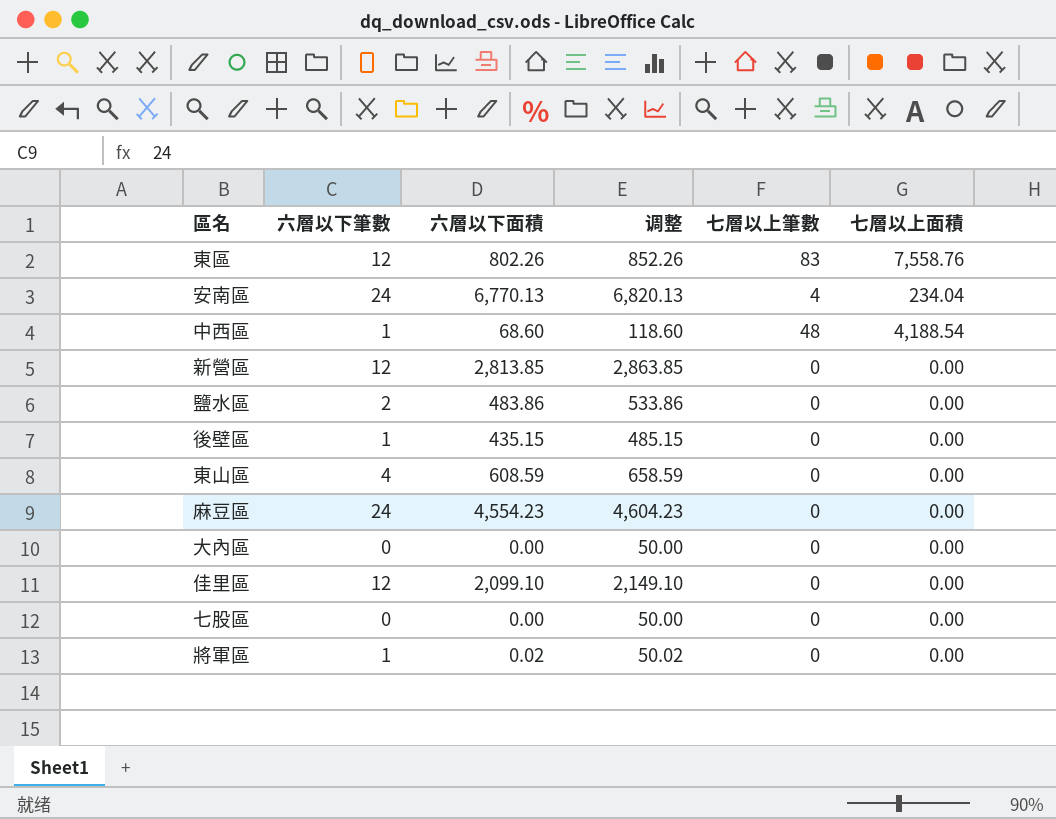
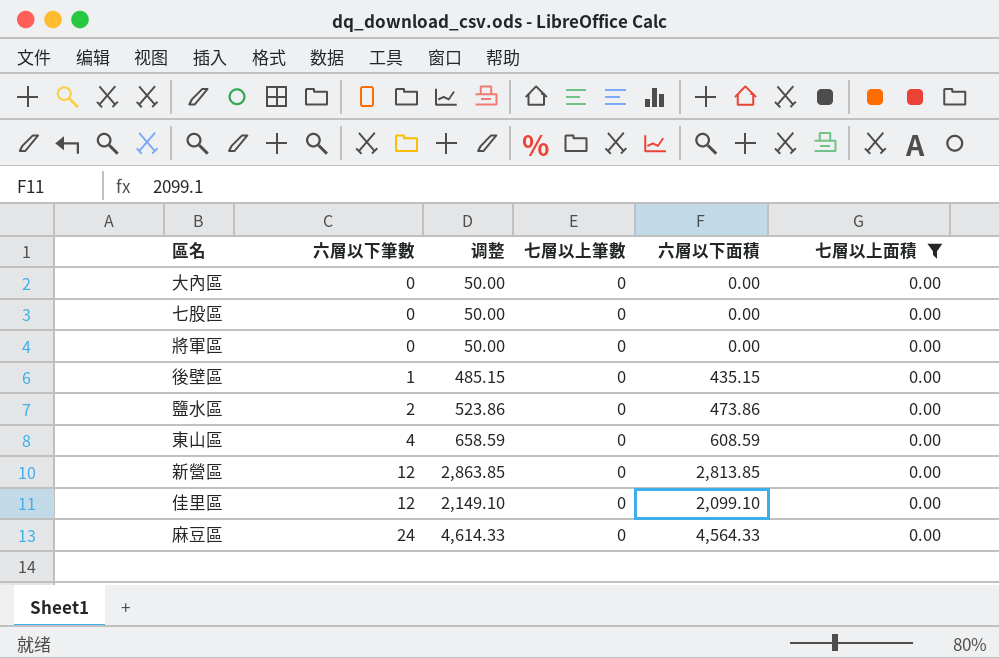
filter: none -> 七層以上面積 = 0.00
row order: none -> 六層以下筆數 ascending
column 六層以下面積 | position: 3 -> 5
將軍區 | 六層以下筆數: 1 -> 0
將軍區 | 调整: 50.02 -> 50.00
將軍區 | 六層以下面積: 0.02 -> 0.00
鹽水區 | 调整: 533.86 -> 523.86
鹽水區 | 六層以下面積: 483.86 -> 473.86
麻豆區 | 调整: 4,604.23 -> 4,614.33
麻豆區 | 六層以下面積: 4,554.23 -> 4,564.33

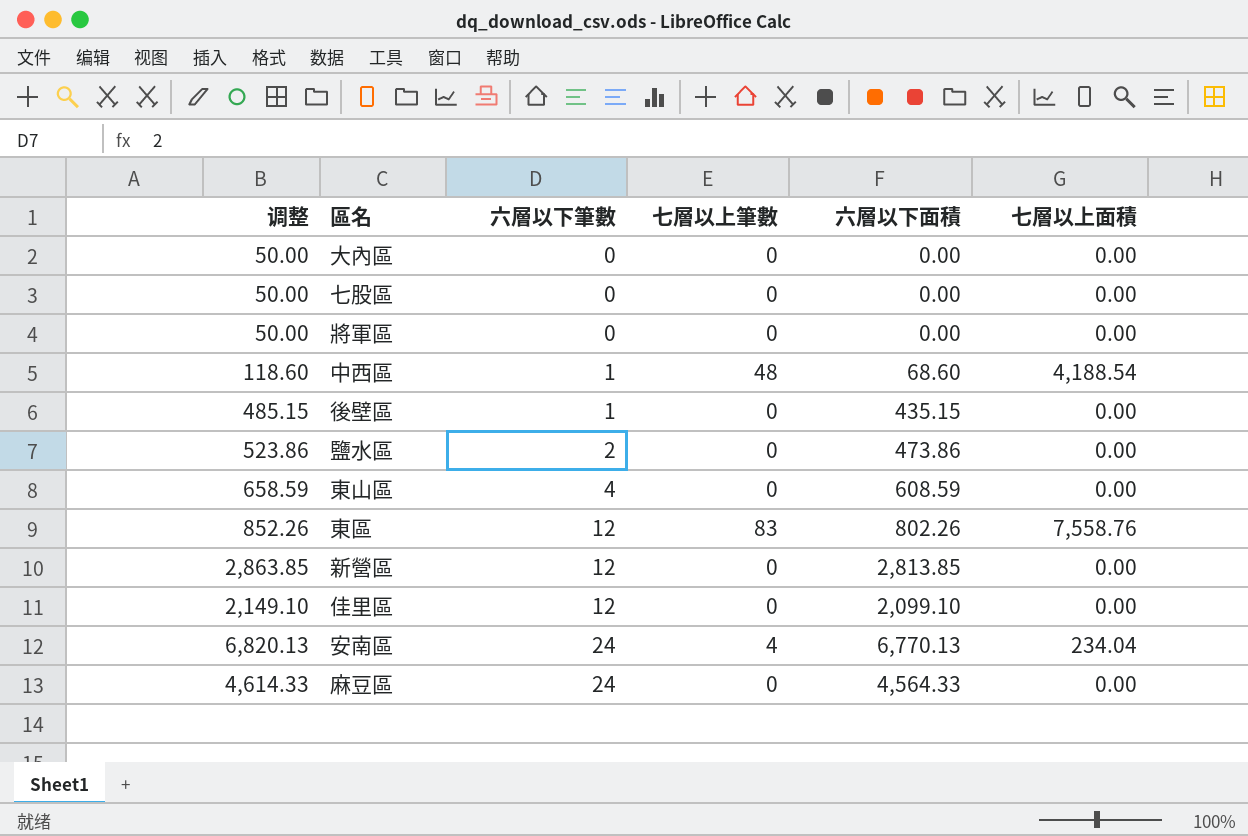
filter: 七層以上面積 = 0.00 -> none
column 调整 | position: 3 -> 1

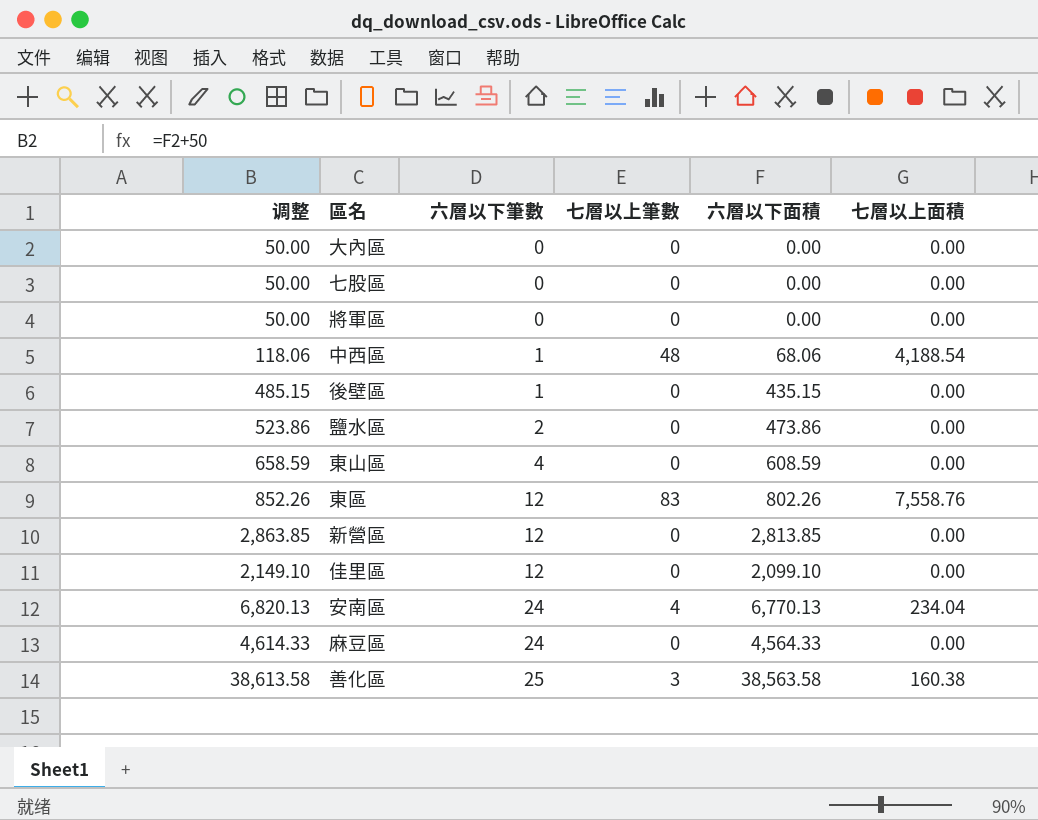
中西區 | 调整: 118.60 -> 118.06
中西區 | 六層以下面積: 68.60 -> 68.06
row 善化區: none -> 38,613.58 | 25 | 3 | 38,563.58 | 160.38

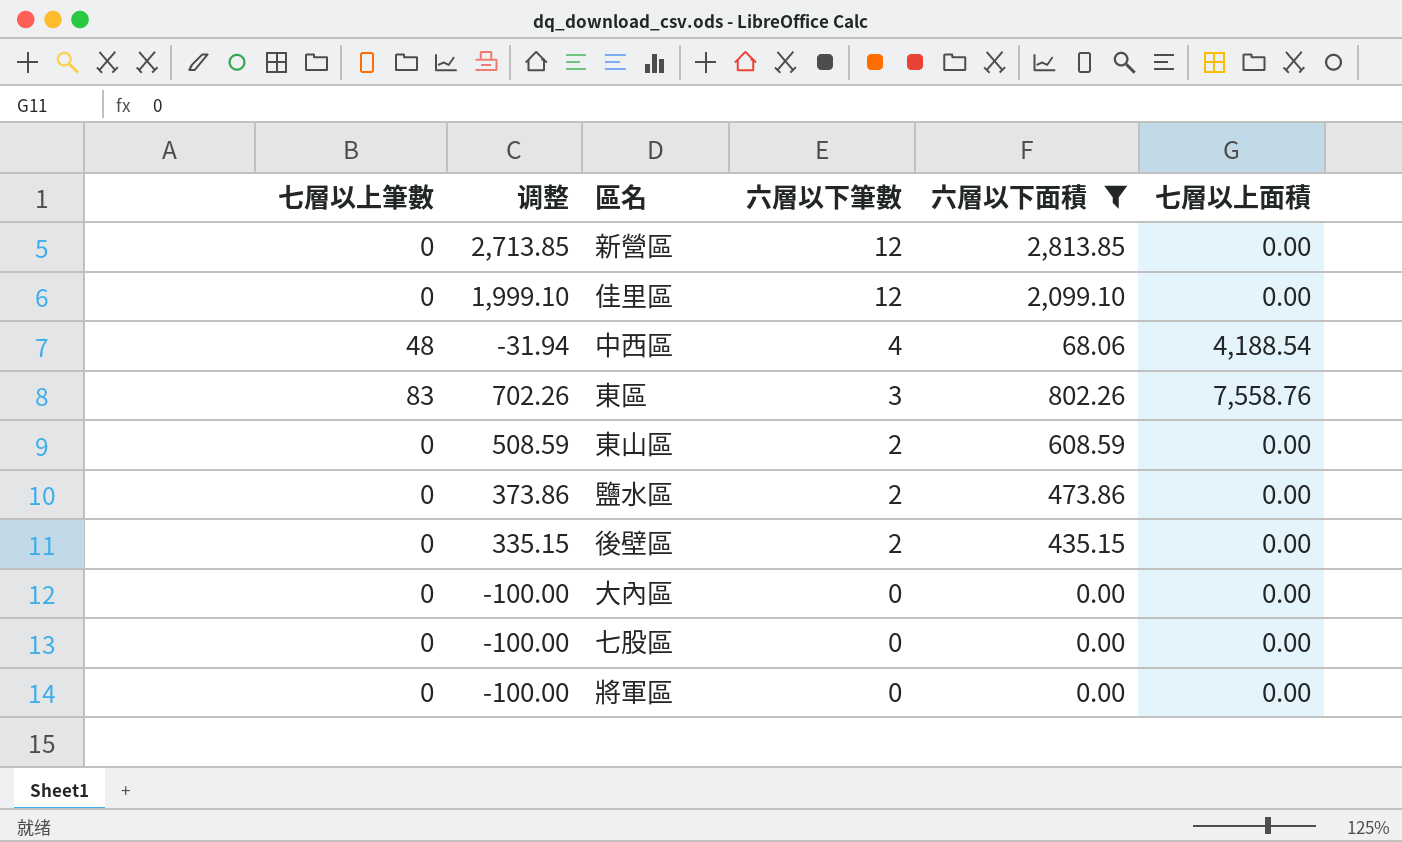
filter: none -> 六層以下面積 <= 2,813.85
row order: 六層以下筆數 ascending -> 六層以下筆數 descending
column 七層以上筆數 | position: 4 -> 1
column 调整 | formula: [六層以下面積] + 50 -> [六層以下面積] - 100
中西區 | 六層以下筆數: 1 -> 4
東區 | 六層以下筆數: 12 -> 3
東山區 | 六層以下筆數: 4 -> 2
後壁區 | 六層以下筆數: 1 -> 2

